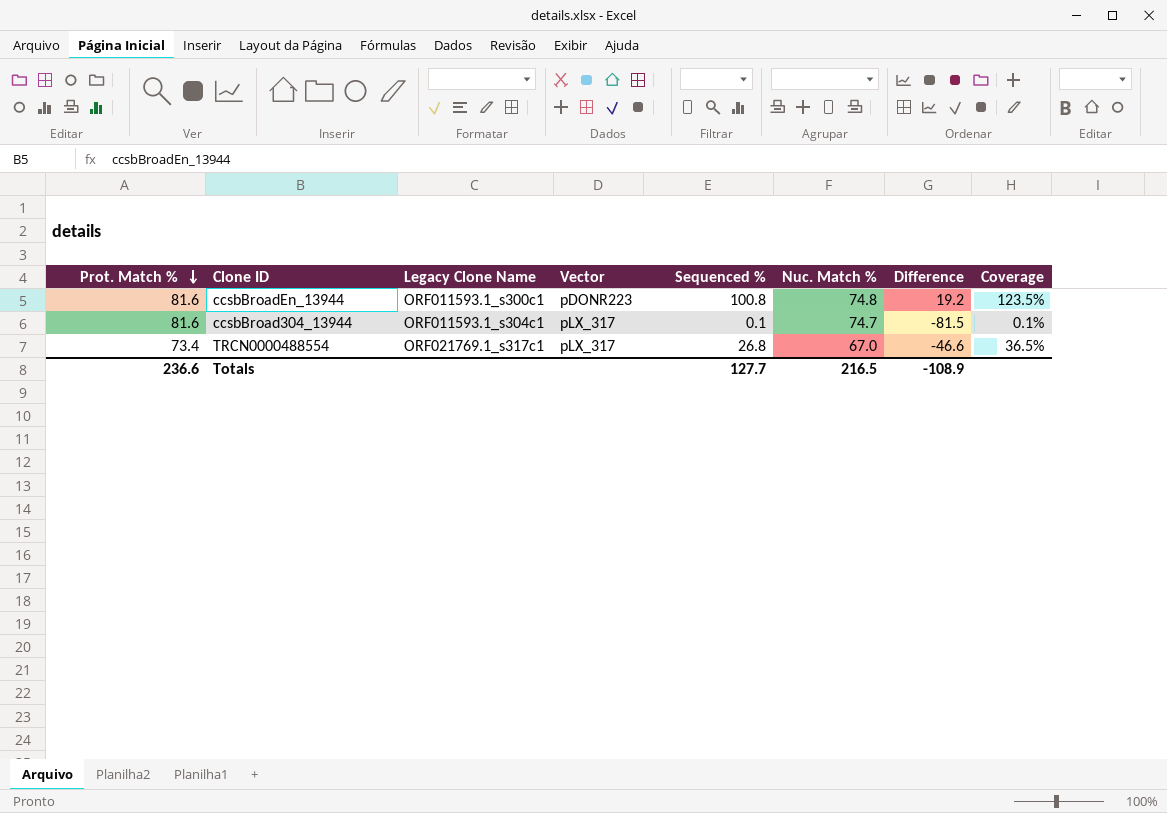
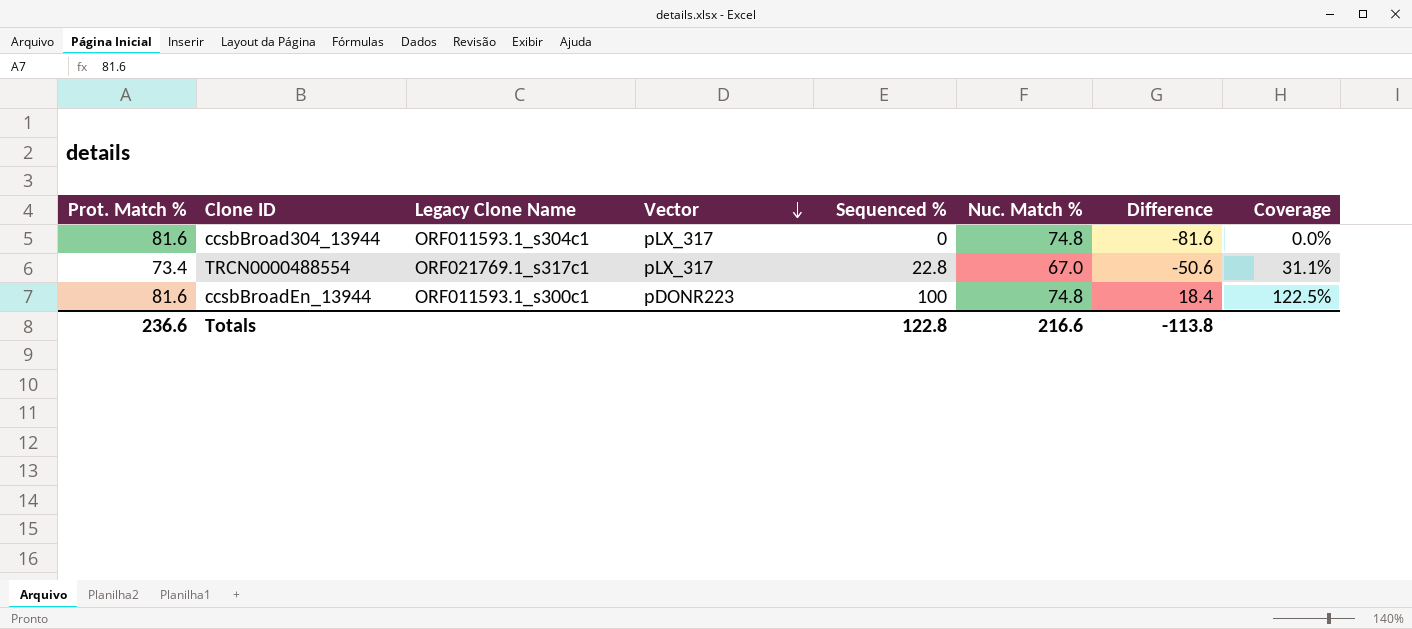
row order: Prot. Match % descending -> Vector descending
ccsbBroad304_13944 | Sequenced %: 0.1 -> 0
ccsbBroad304_13944 | Nuc. Match %: 74.7 -> 74.8
ccsbBroad304_13944 | Difference: -81.5 -> -81.6
ccsbBroad304_13944 | Coverage: 0.1% -> 0.0%
TRCN0000488554 | Sequenced %: 26.8 -> 22.8
TRCN0000488554 | Difference: -46.6 -> -50.6
TRCN0000488554 | Coverage: 36.5% -> 31.1%
ccsbBroadEn_13944 | Sequenced %: 100.8 -> 100
ccsbBroadEn_13944 | Difference: 19.2 -> 18.4
ccsbBroadEn_13944 | Coverage: 123.5% -> 122.5%
Totals | Sequenced %: 127.7 -> 122.8
Totals | Nuc. Match %: 216.5 -> 216.6
Totals | Difference: -108.9 -> -113.8

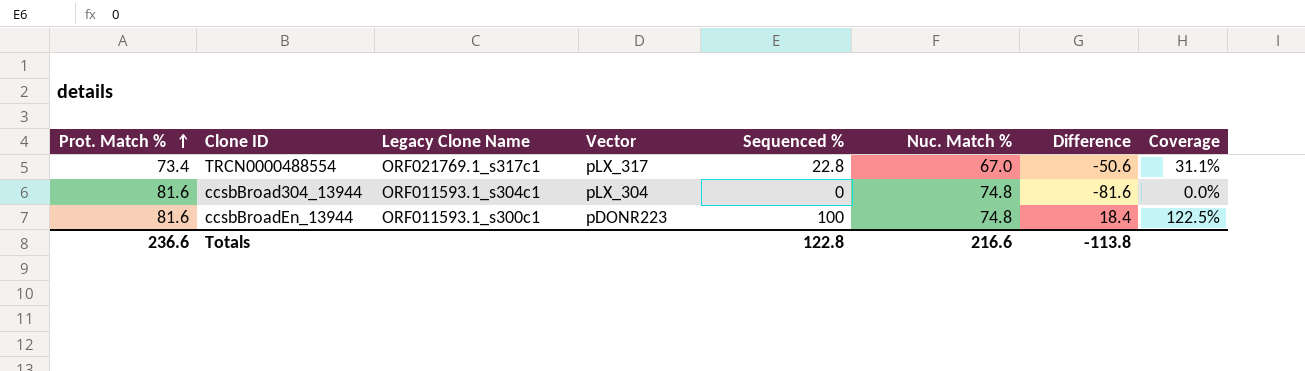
row order: Vector descending -> Prot. Match % ascending
ccsbBroad304_13944 | Vector: pLX_317 -> pLX_304

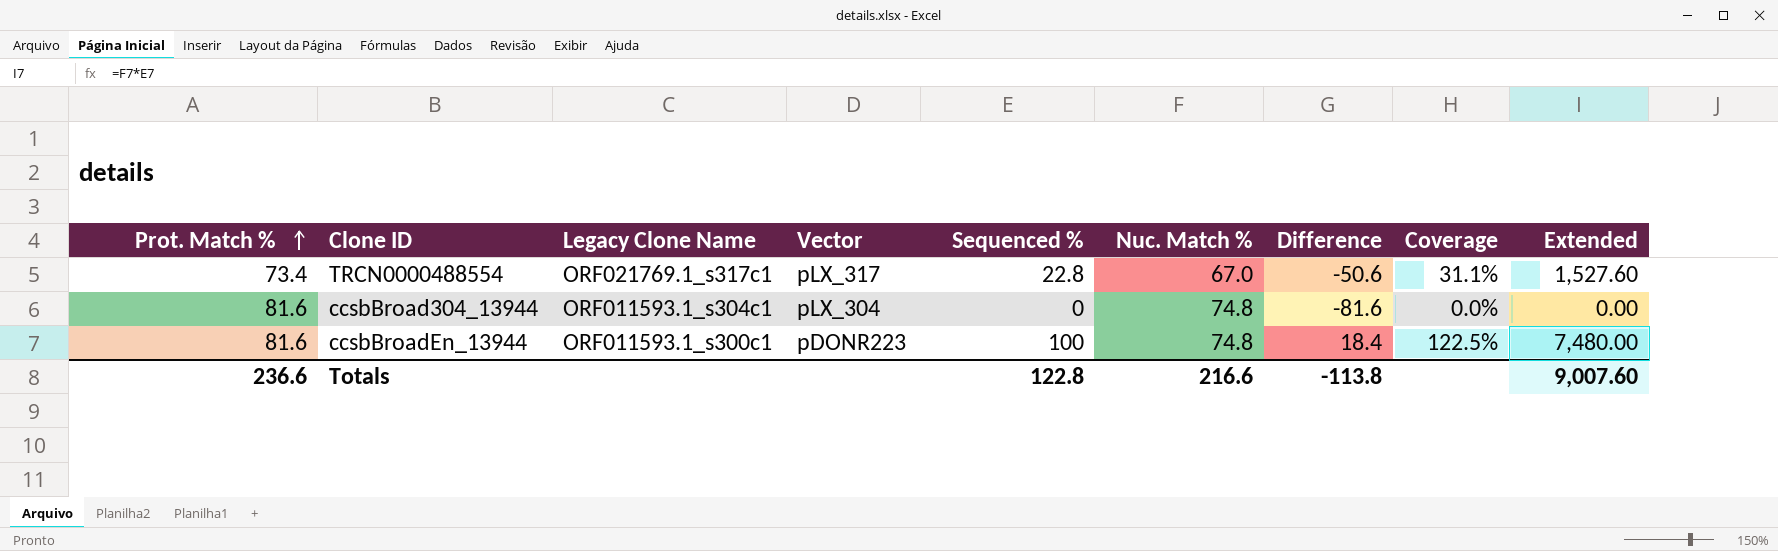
column Extended | formula: none -> [Sequenced %] * [Nuc. Match %]

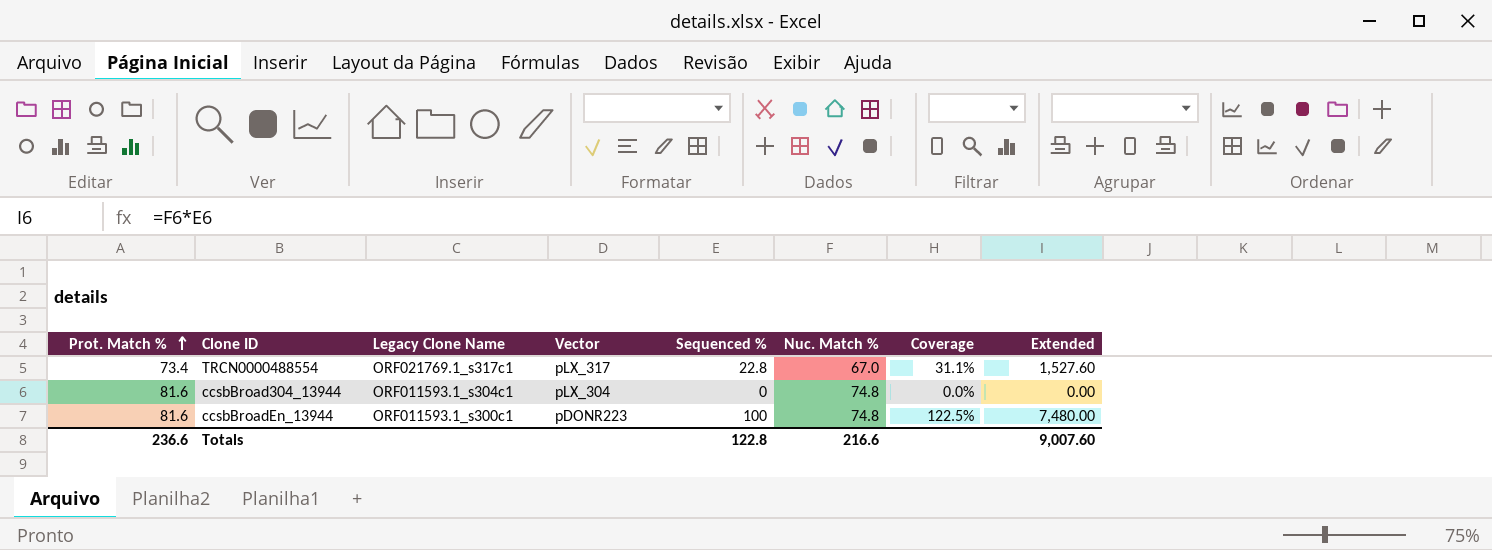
column Difference | formula: [Sequenced %] - [Prot. Match %] -> none

